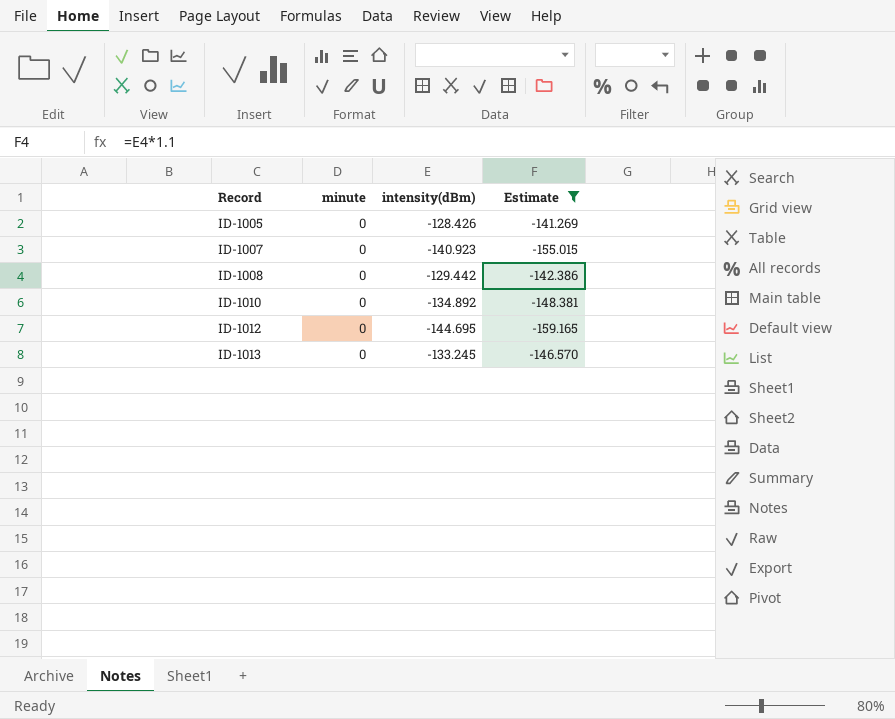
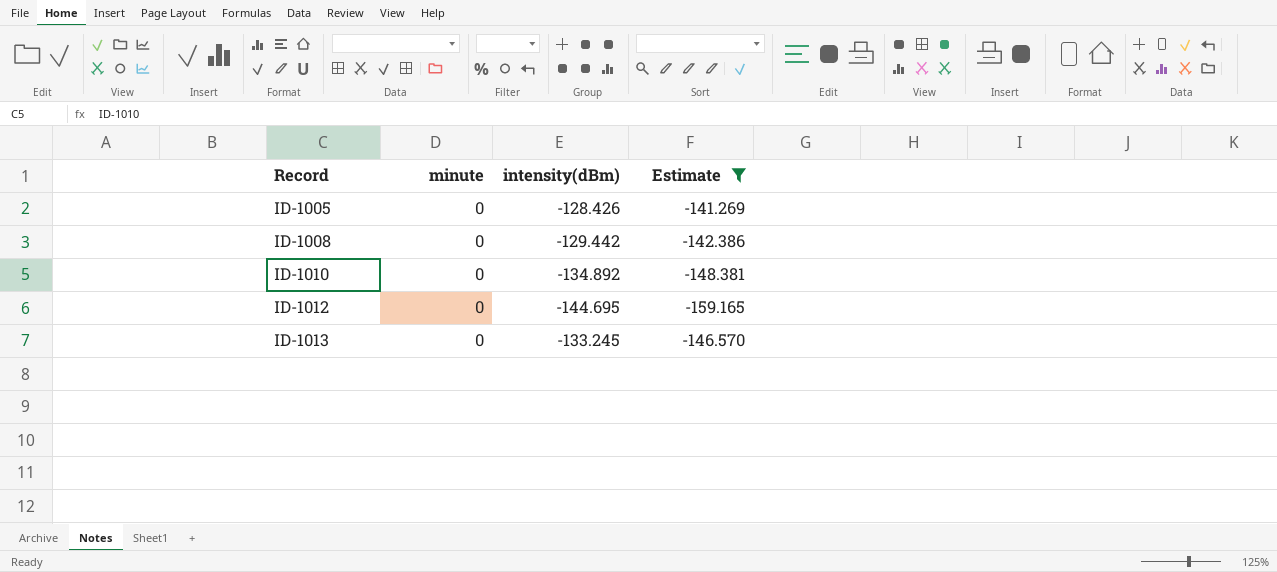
row ID-1007: 0 | -140.923 | -155.015 -> none

